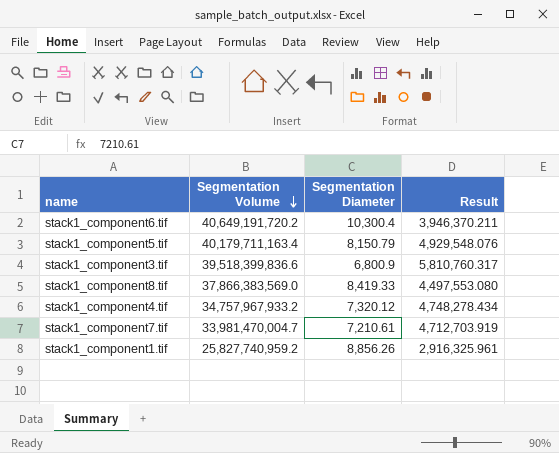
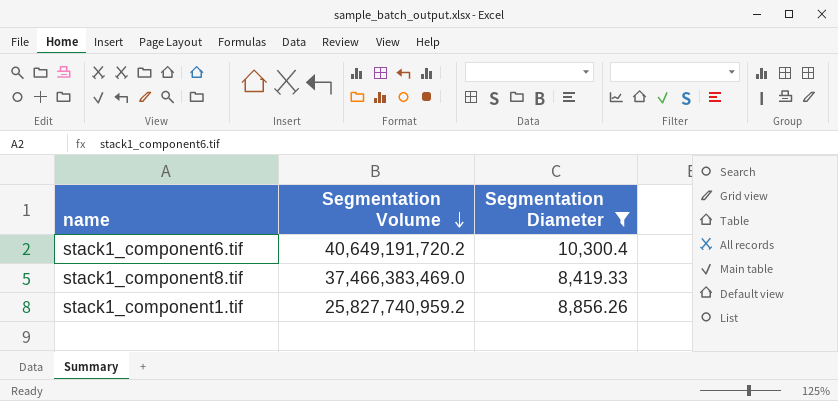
filter: none -> Segmentation Diameter >= 8,419.33
column Result | formula: [Segmentation Volume] / [Segmentation Diameter] -> none
stack1_component8.tif | Segmentation Volume: 37,866,383,569.0 -> 37,466,383,469.0

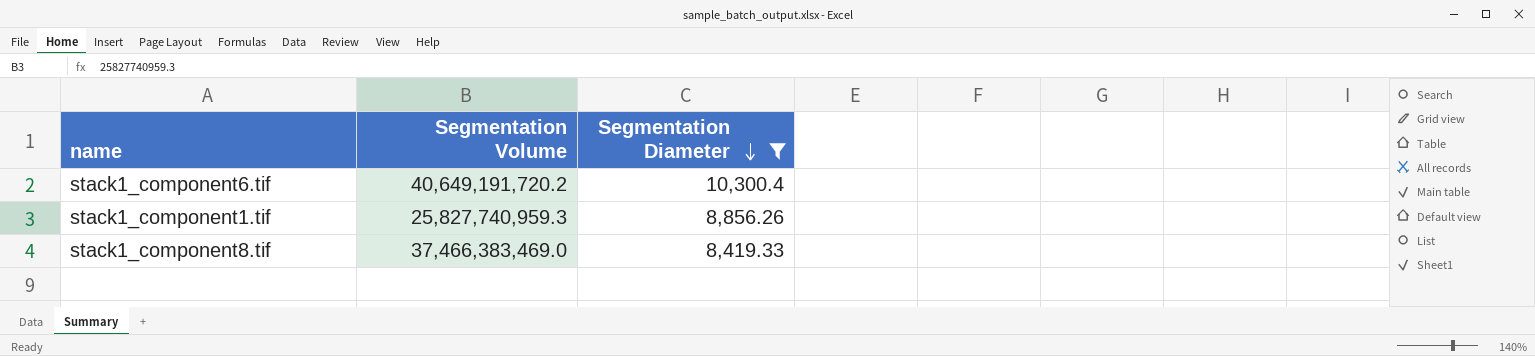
row order: Segmentation Volume descending -> Segmentation Diameter descending
stack1_component1.tif | Segmentation Volume: 25,827,740,959.2 -> 25,827,740,959.3

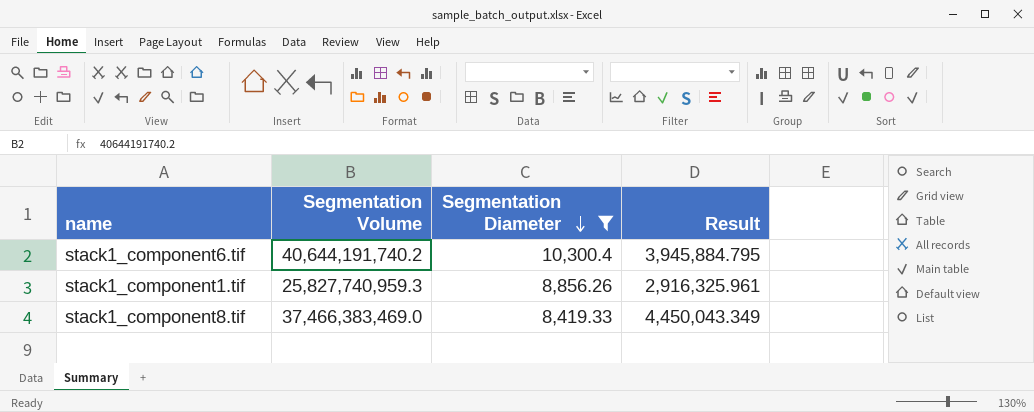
column Result | formula: none -> [Segmentation Volume] / [Segmentation Diameter]
stack1_component6.tif | Segmentation Volume: 40,649,191,720.2 -> 40,644,191,740.2

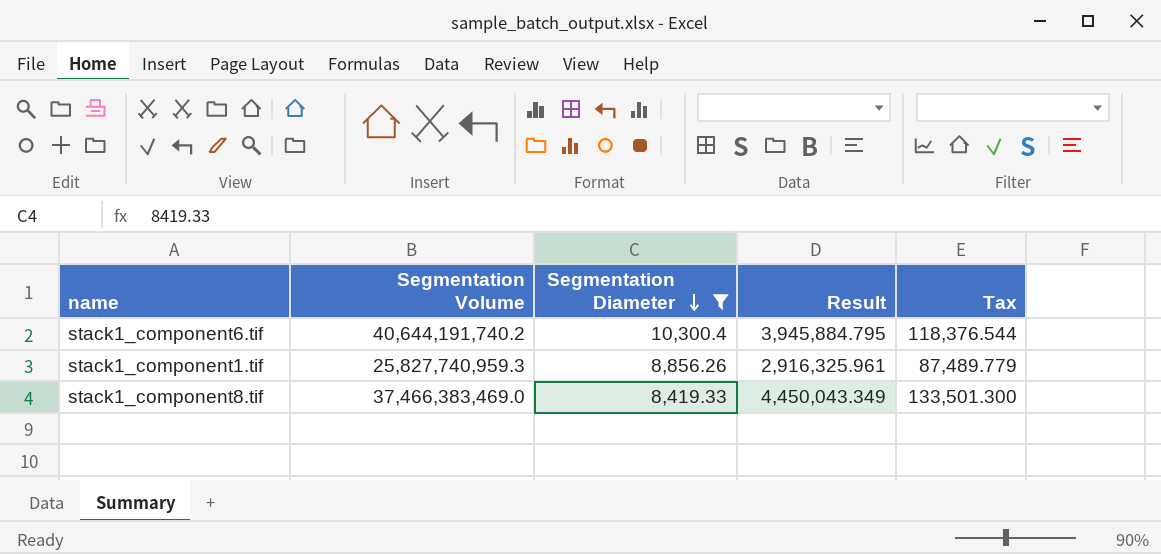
column Tax | formula: none -> [Result] * 0.03

